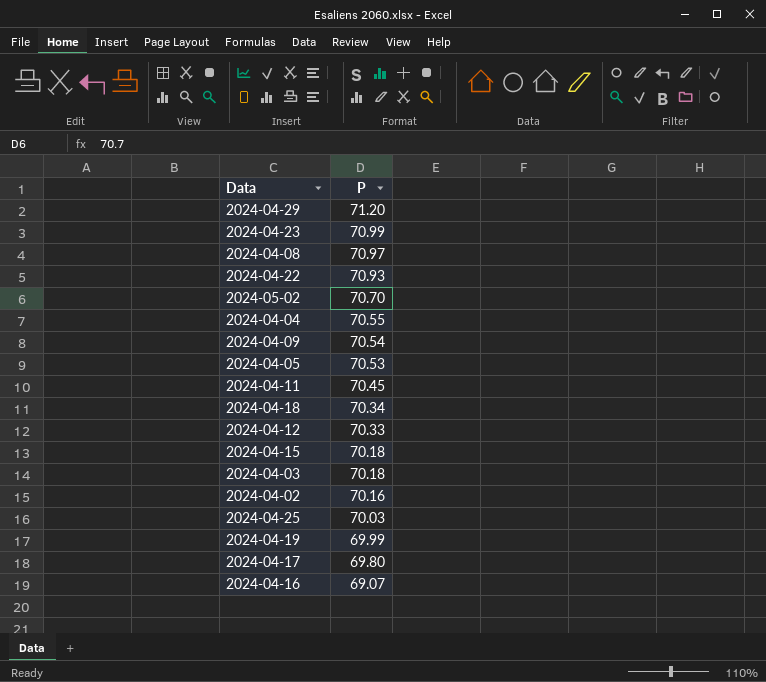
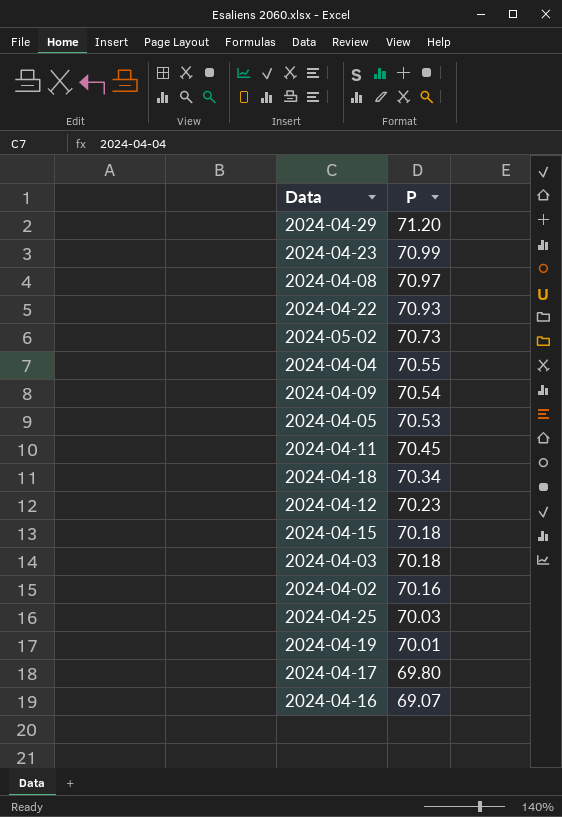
2024-05-02 | P: 70.70 -> 70.73
2024-04-12 | P: 70.33 -> 70.23
2024-04-19 | P: 69.99 -> 70.01

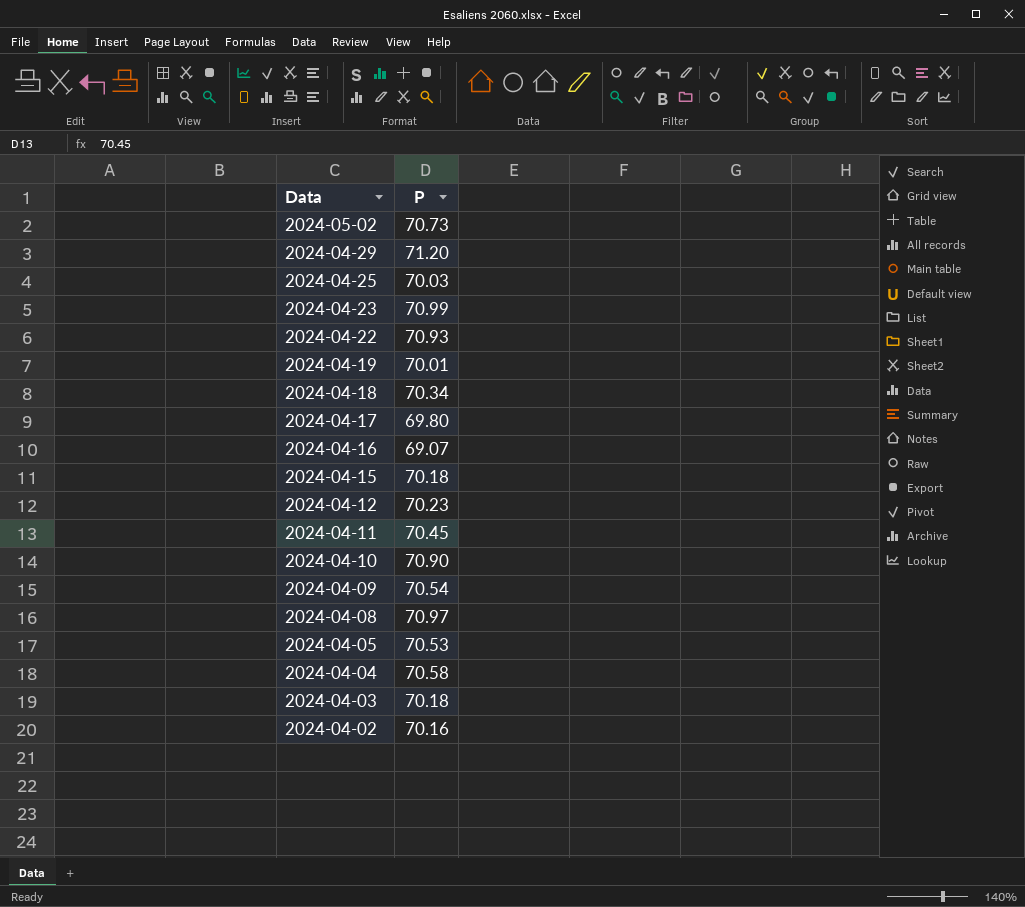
row order: P descending -> Data descending
row 2024-04-10: none -> 70.90
2024-04-04 | P: 70.55 -> 70.58

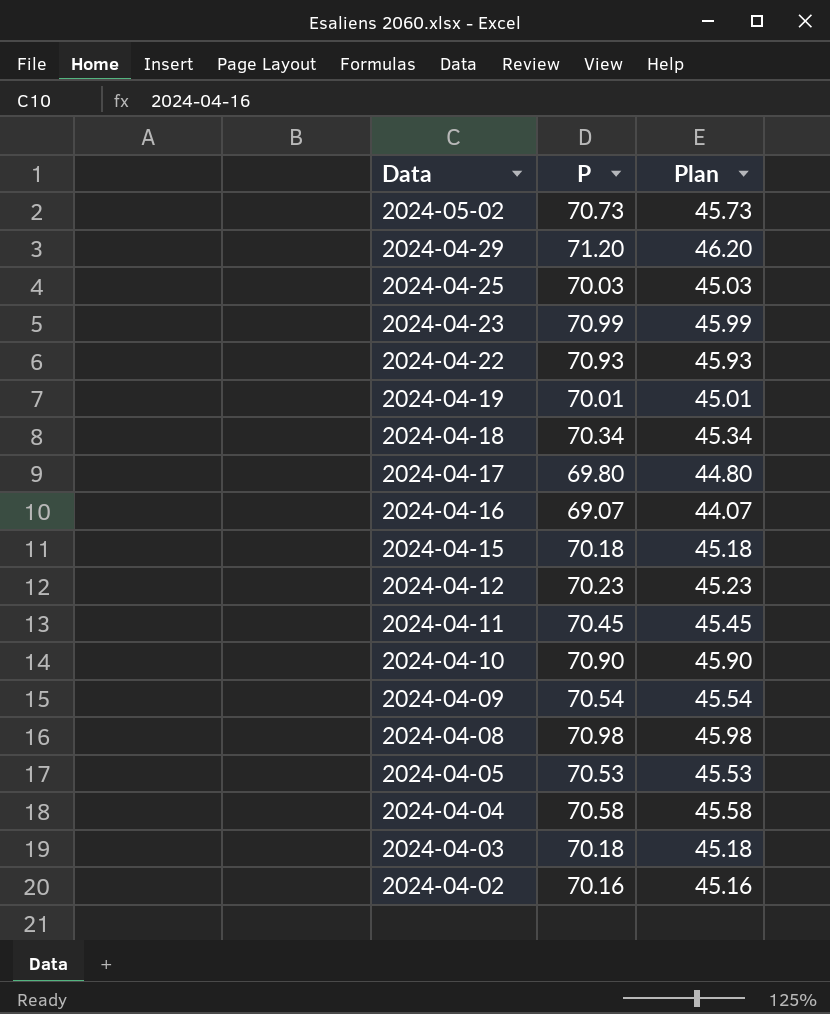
column Plan | formula: none -> [P] - 25
2024-04-08 | P: 70.97 -> 70.98

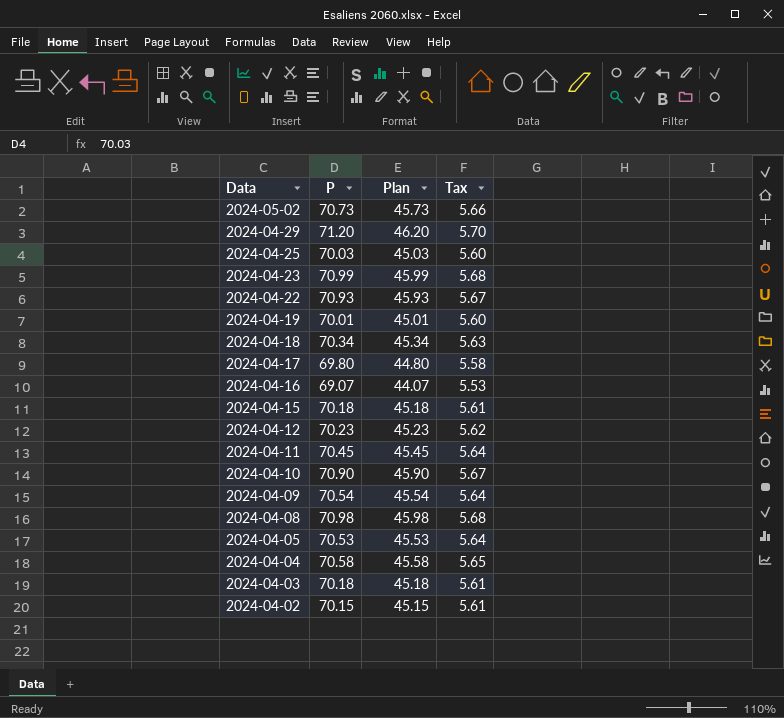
column Tax | formula: none -> [P] * 0.08
2024-04-02 | P: 70.16 -> 70.15
2024-04-02 | Plan: 45.16 -> 45.15

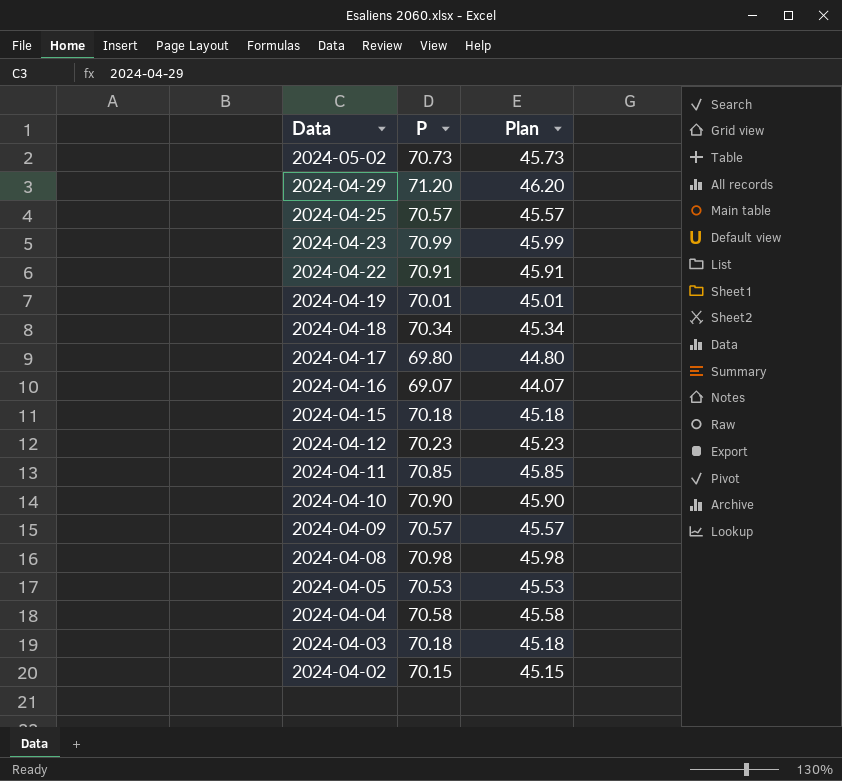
column Tax | formula: [P] * 0.08 -> none
2024-04-25 | P: 70.03 -> 70.57
2024-04-25 | Plan: 45.03 -> 45.57
2024-04-22 | P: 70.93 -> 70.91
2024-04-22 | Plan: 45.93 -> 45.91
2024-04-11 | P: 70.45 -> 70.85
2024-04-11 | Plan: 45.45 -> 45.85
2024-04-09 | P: 70.54 -> 70.57
2024-04-09 | Plan: 45.54 -> 45.57

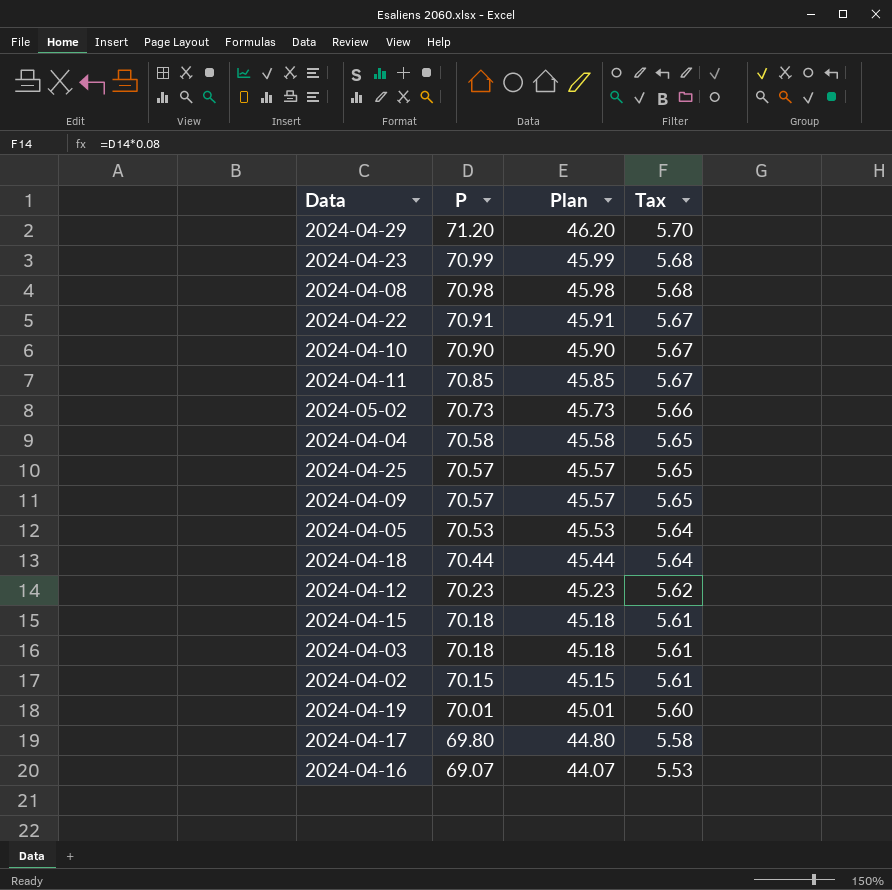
row order: Data descending -> P descending
column Tax | formula: none -> [P] * 0.08
2024-04-18 | P: 70.34 -> 70.44
2024-04-18 | Plan: 45.34 -> 45.44

